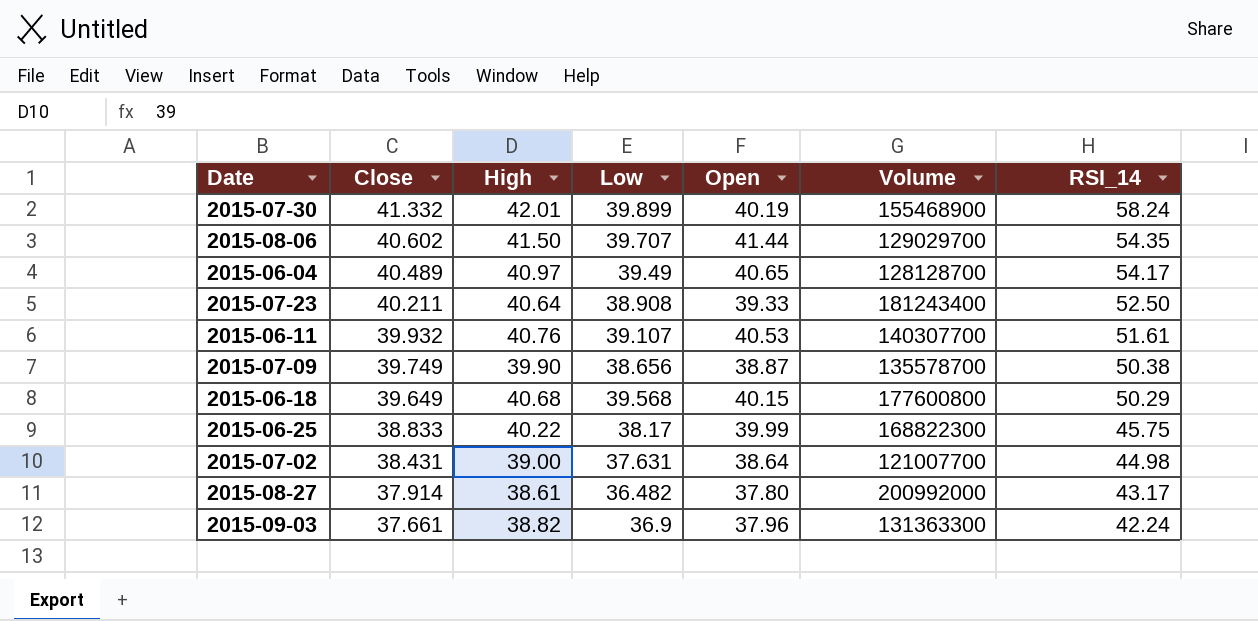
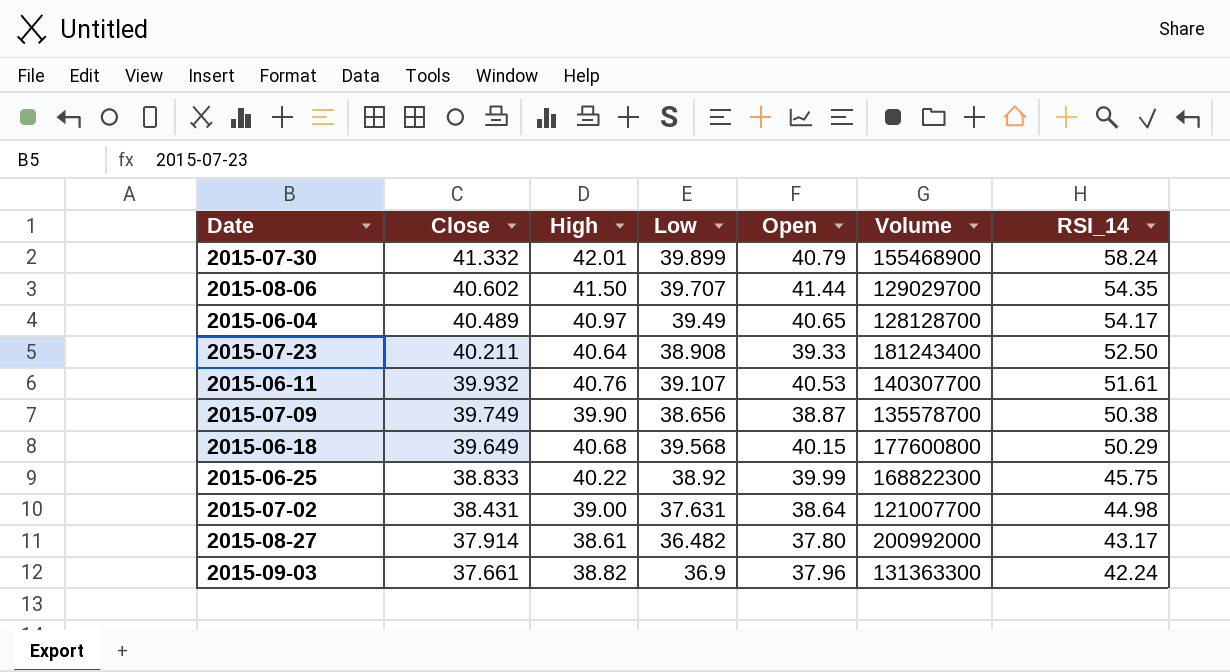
2015-07-30 | Open: 40.19 -> 40.79
2015-06-25 | Low: 38.17 -> 38.92

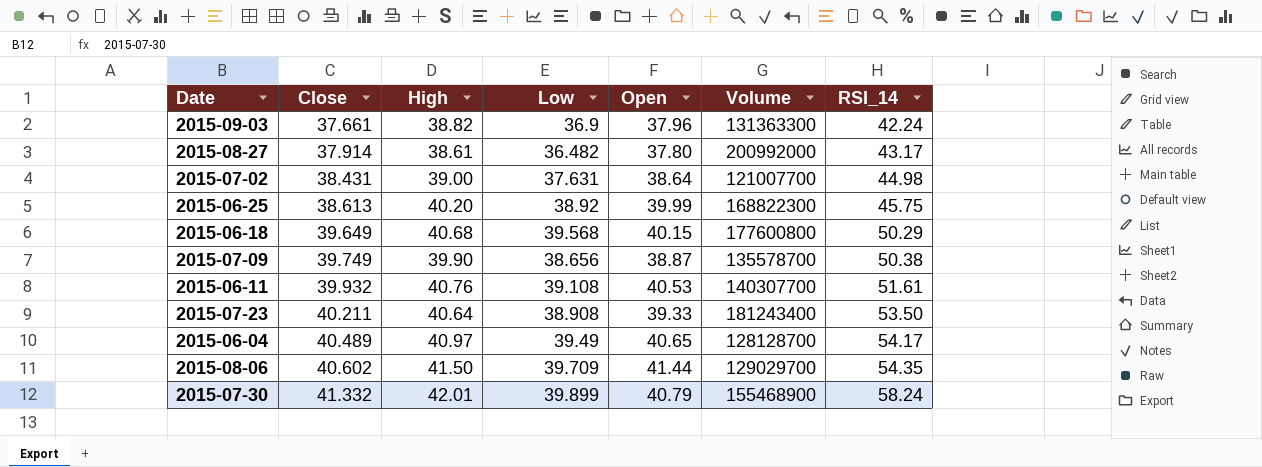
row order: Close descending -> Close ascending
2015-06-25 | Close: 38.833 -> 38.613
2015-06-25 | High: 40.22 -> 40.20
2015-06-11 | Low: 39.107 -> 39.108
2015-07-23 | RSI_14: 52.50 -> 53.50
2015-08-06 | Low: 39.707 -> 39.709

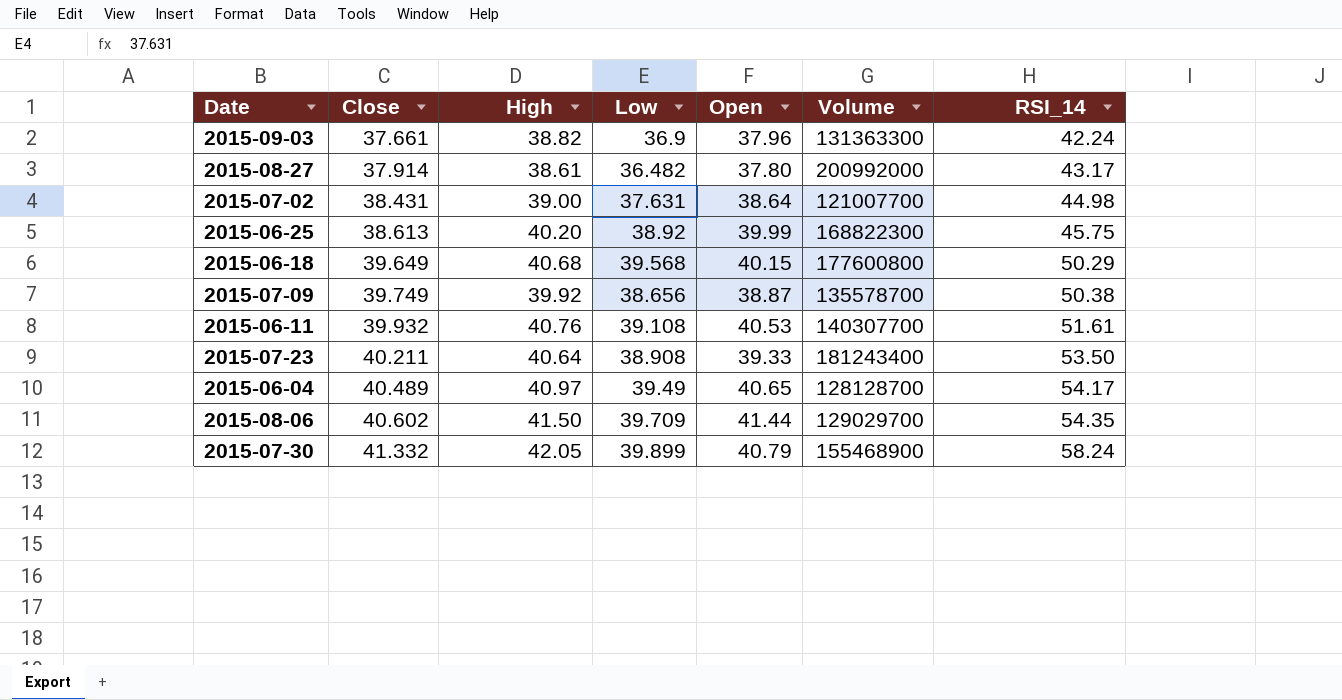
2015-07-09 | High: 39.90 -> 39.92
2015-07-30 | High: 42.01 -> 42.05

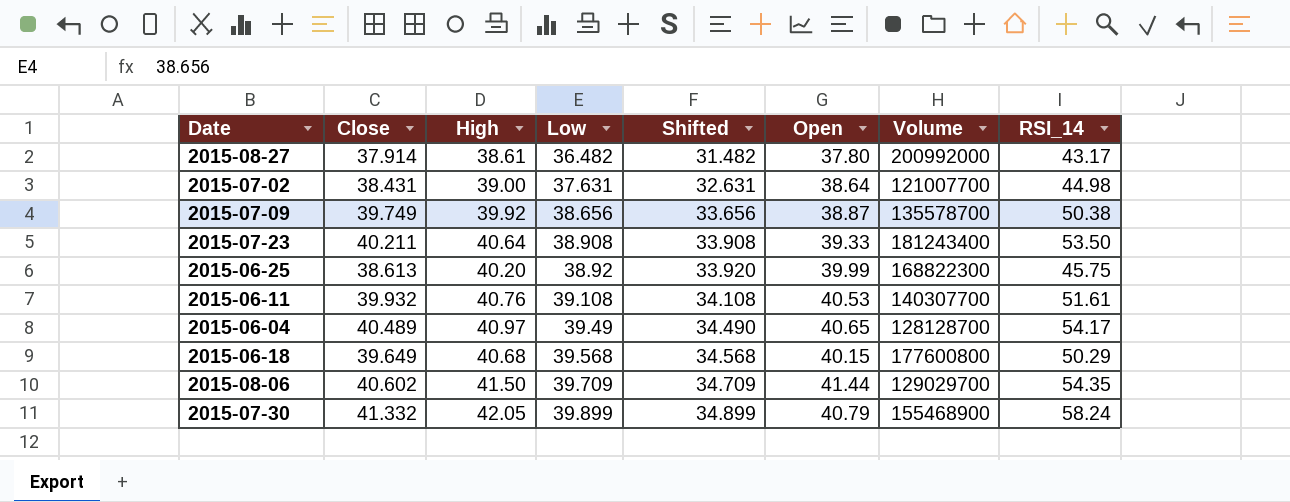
row order: Close ascending -> Low ascending
column Shifted | formula: none -> [Low] - 5
row 2015-09-03: 37.661 | 38.82 | 36.9 | 37.96 | 131363300 | 42.24 -> none

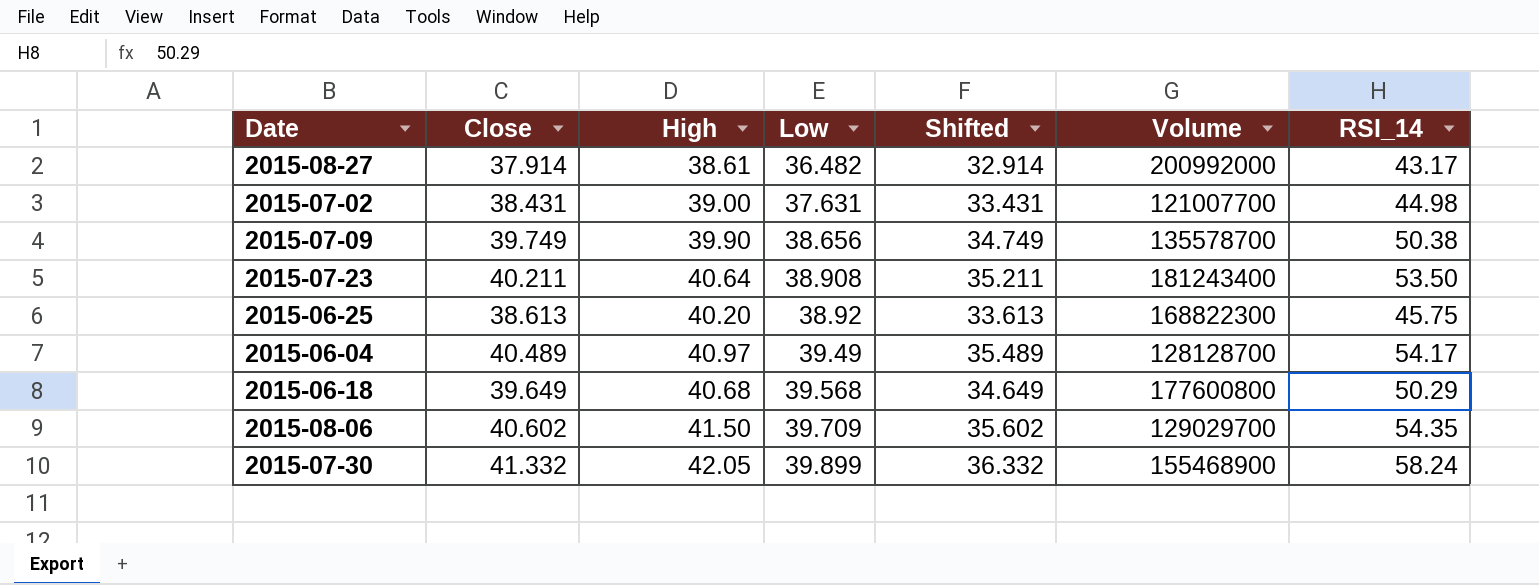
column Open | position: 6 -> none
column Shifted | formula: [Low] - 5 -> [Close] - 5
row 2015-06-11: 39.932 | 40.76 | 39.108 | 34.108 | 40.53 | 140307700 | 51.61 -> none
2015-07-09 | High: 39.92 -> 39.90

